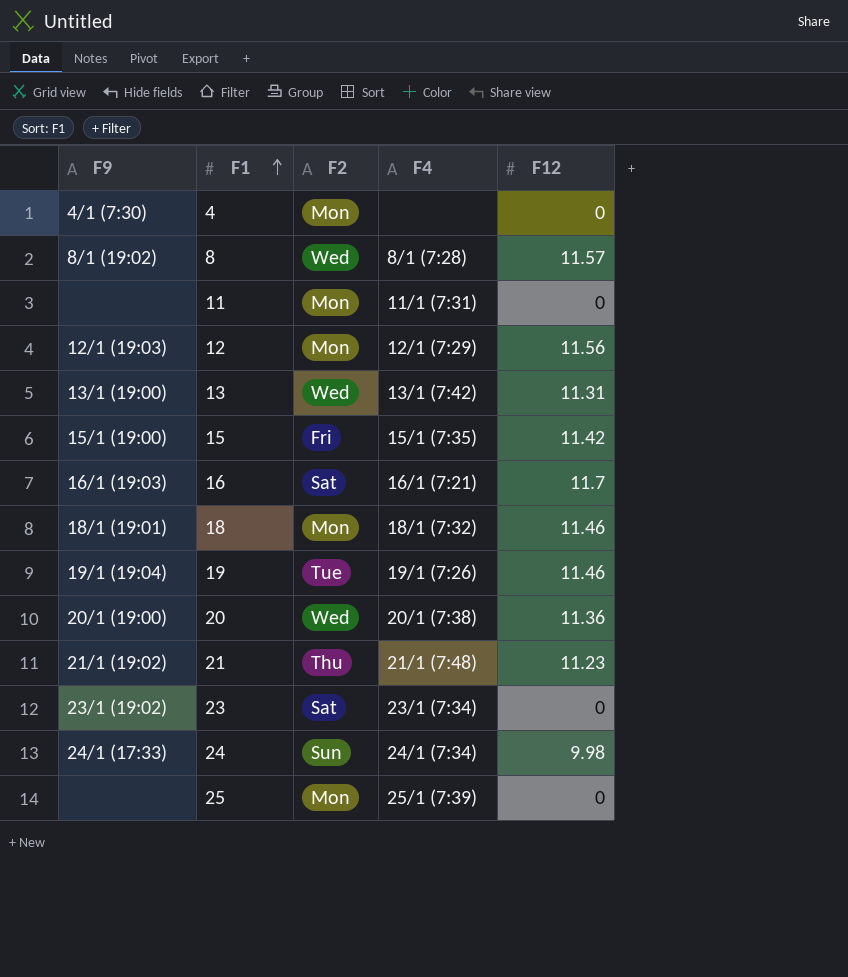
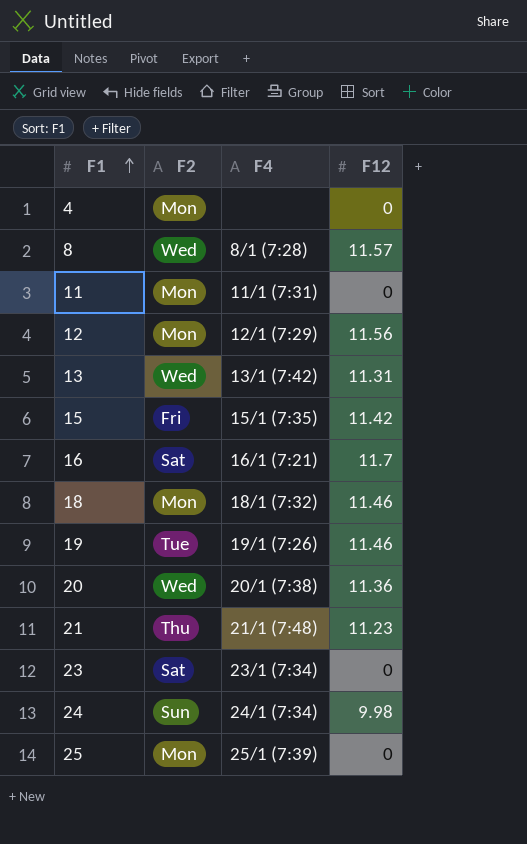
column F9 | position: 1 -> none

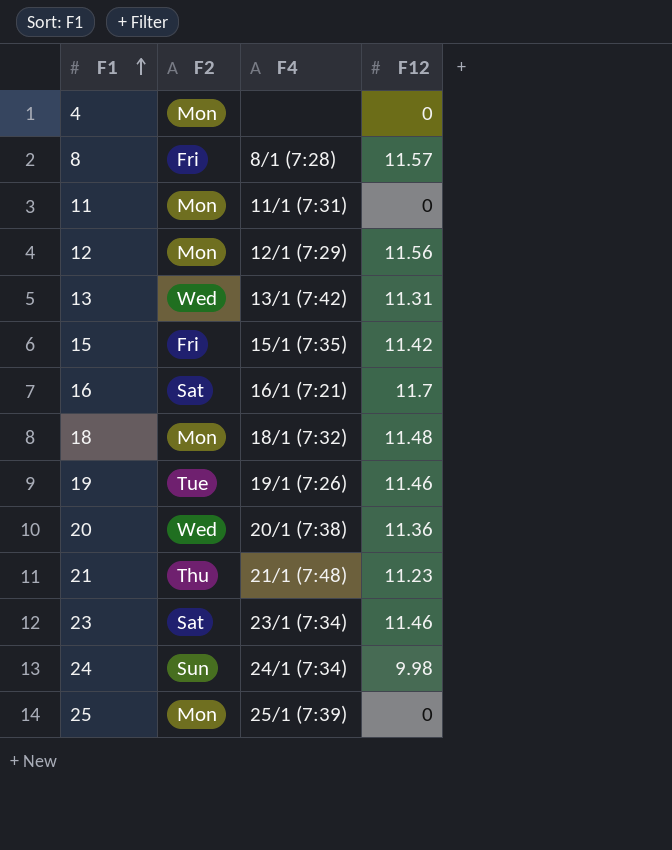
8 | F2: Wed -> Fri
18 | F12: 11.46 -> 11.48
23 | F12: 0 -> 11.46

